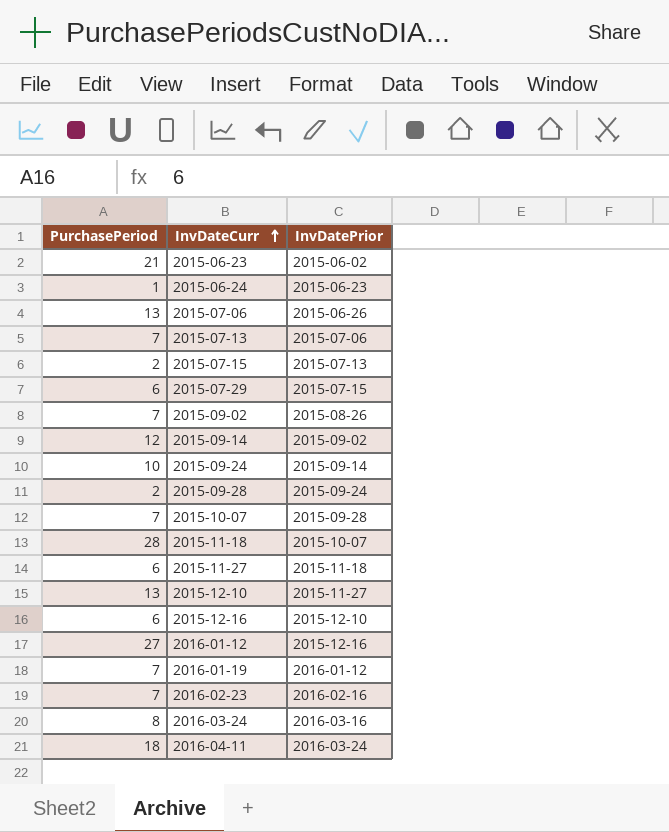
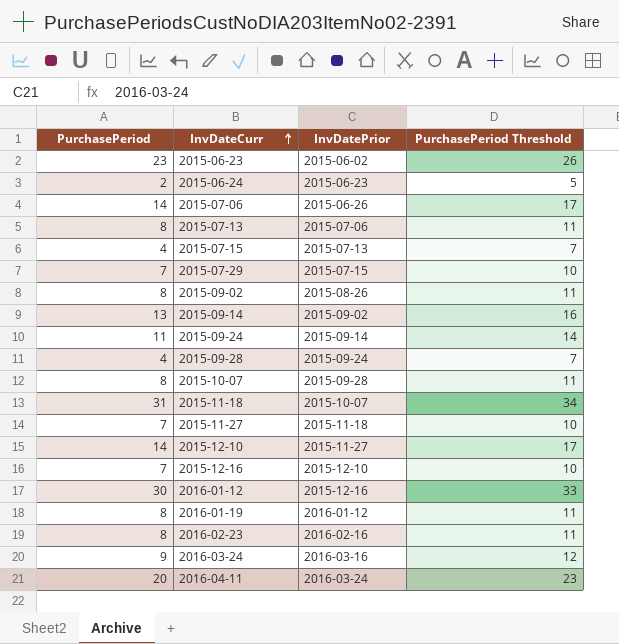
column PurchasePeriod Threshold | formula: none -> [PurchasePeriod] + 3
2015-06-23 | PurchasePeriod: 21 -> 23
2015-06-24 | PurchasePeriod: 1 -> 2
2015-07-06 | PurchasePeriod: 13 -> 14
2015-07-13 | PurchasePeriod: 7 -> 8
2015-07-15 | PurchasePeriod: 2 -> 4
2015-07-29 | PurchasePeriod: 6 -> 7
2015-09-02 | PurchasePeriod: 7 -> 8
2015-09-14 | PurchasePeriod: 12 -> 13
2015-09-24 | PurchasePeriod: 10 -> 11
2015-09-28 | PurchasePeriod: 2 -> 4
2015-10-07 | PurchasePeriod: 7 -> 8
2015-11-18 | PurchasePeriod: 28 -> 31
2015-11-27 | PurchasePeriod: 6 -> 7
2015-12-10 | PurchasePeriod: 13 -> 14
2015-12-16 | PurchasePeriod: 6 -> 7
2016-01-12 | PurchasePeriod: 27 -> 30
2016-01-19 | PurchasePeriod: 7 -> 8
2016-02-23 | PurchasePeriod: 7 -> 8
2016-03-24 | PurchasePeriod: 8 -> 9
2016-04-11 | PurchasePeriod: 18 -> 20

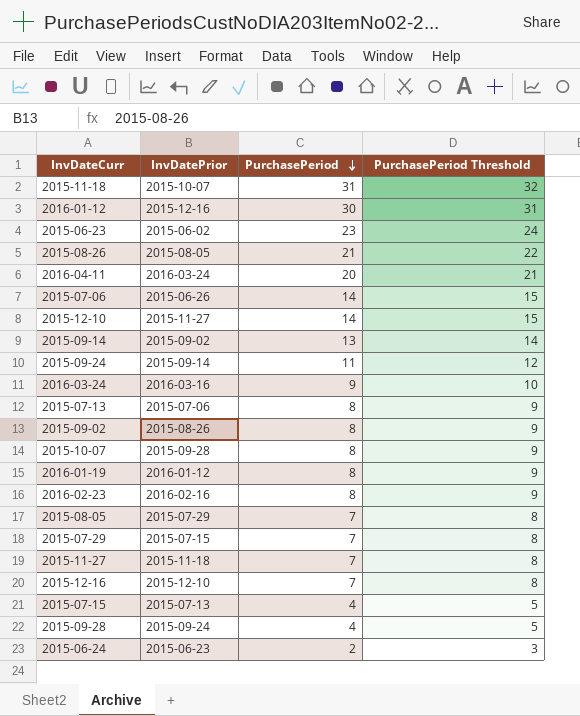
row order: InvDateCurr ascending -> PurchasePeriod descending
column PurchasePeriod | position: 1 -> 3
column PurchasePeriod Threshold | formula: [PurchasePeriod] + 3 -> [PurchasePeriod] + 1
row 2015-08-26: none -> 2015-08-05 | 21 | 22
row 2015-08-05: none -> 2015-07-29 | 7 | 8

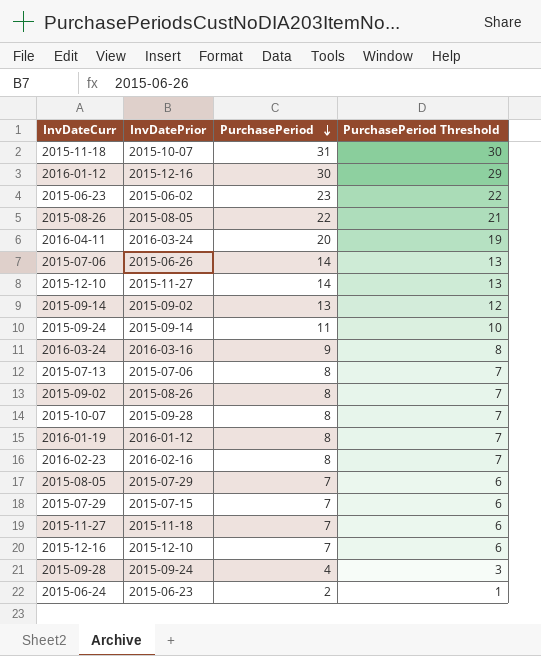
column PurchasePeriod Threshold | formula: [PurchasePeriod] + 1 -> [PurchasePeriod] - 1
row 2015-07-15: 2015-07-13 | 4 | 5 -> none
2015-08-26 | PurchasePeriod: 21 -> 22

